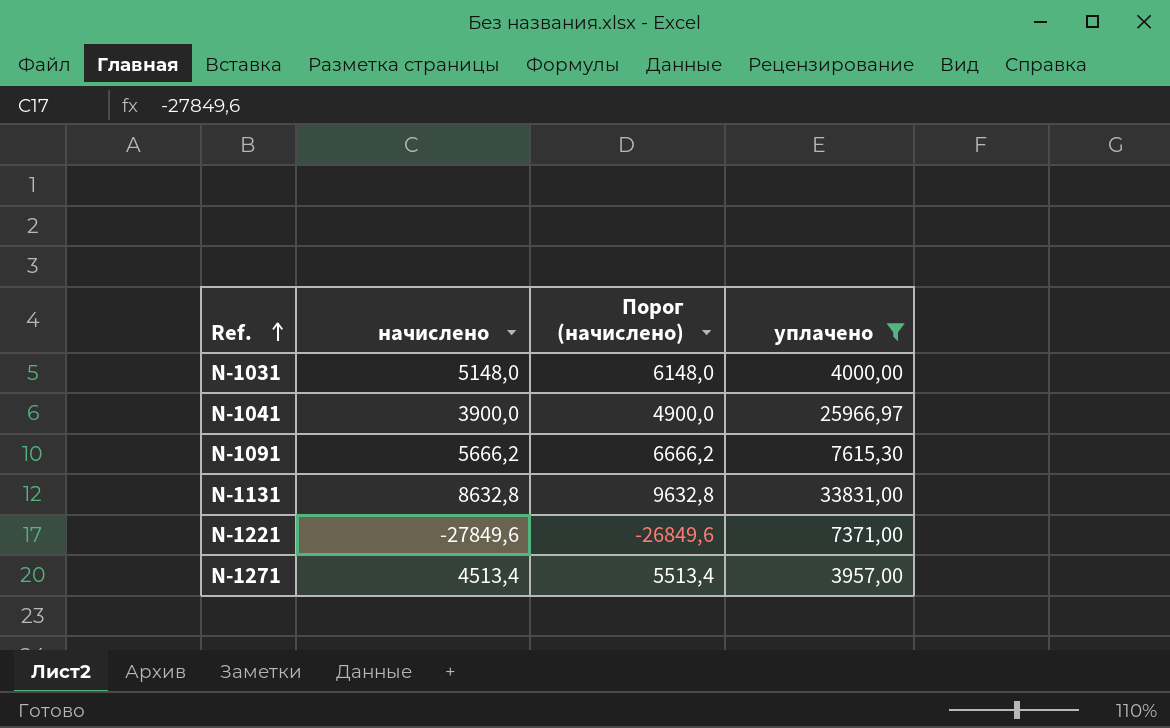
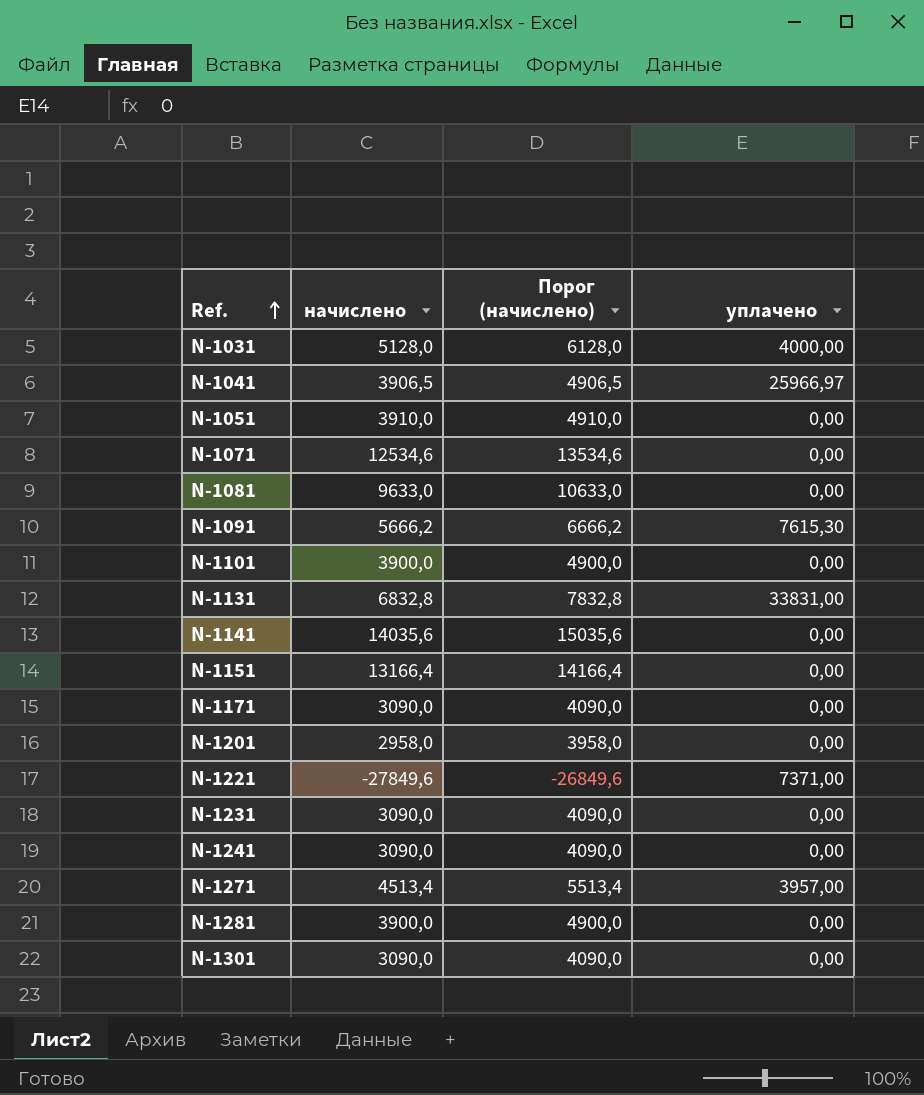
filter: уплачено != 0,00 -> none
N-1031 | начислено: 5148,0 -> 5128,0
N-1031 | Порог (начислено): 6148,0 -> 6128,0
N-1041 | начислено: 3900,0 -> 3906,5
N-1041 | Порог (начислено): 4900,0 -> 4906,5
N-1131 | начислено: 8632,8 -> 6832,8
N-1131 | Порог (начислено): 9632,8 -> 7832,8

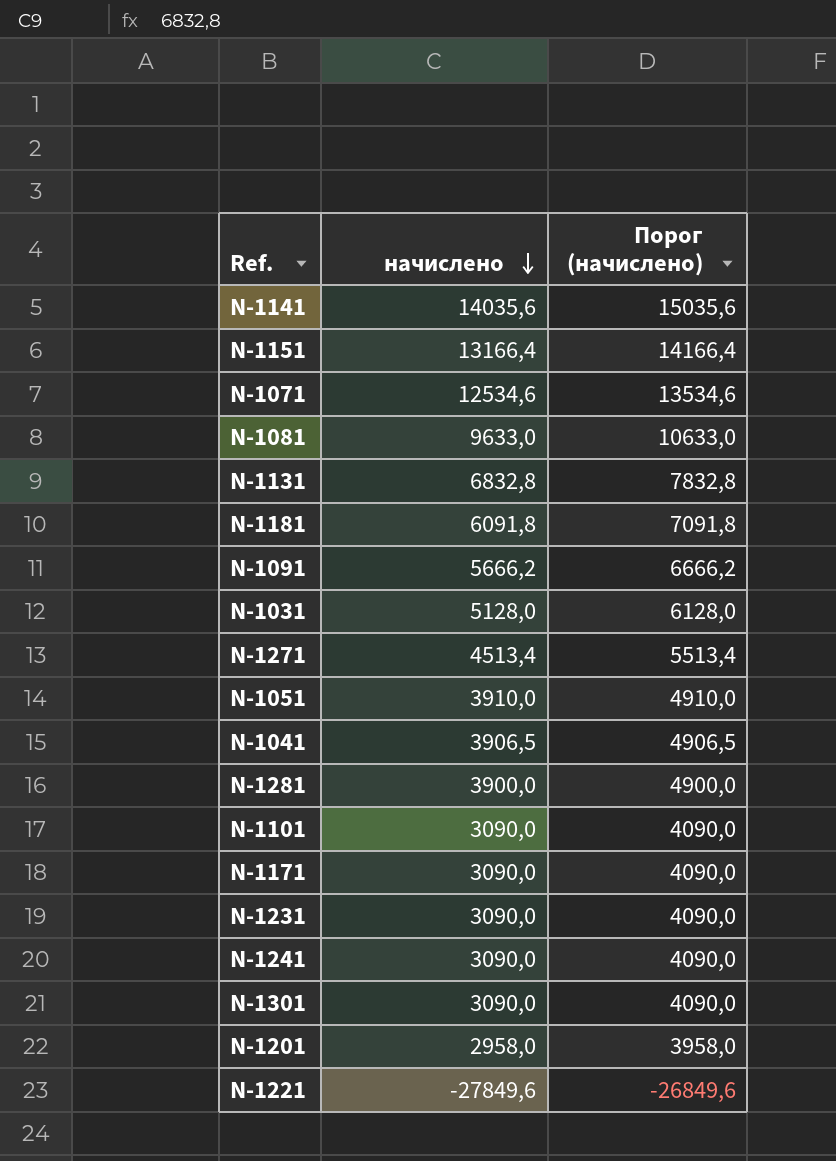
row order: Ref. ascending -> начислено descending
column уплачено | position: 4 -> none
row N-1181: none -> 6091,8 | 7091,8
N-1101 | начислено: 3900,0 -> 3090,0
N-1101 | Порог (начислено): 4900,0 -> 4090,0

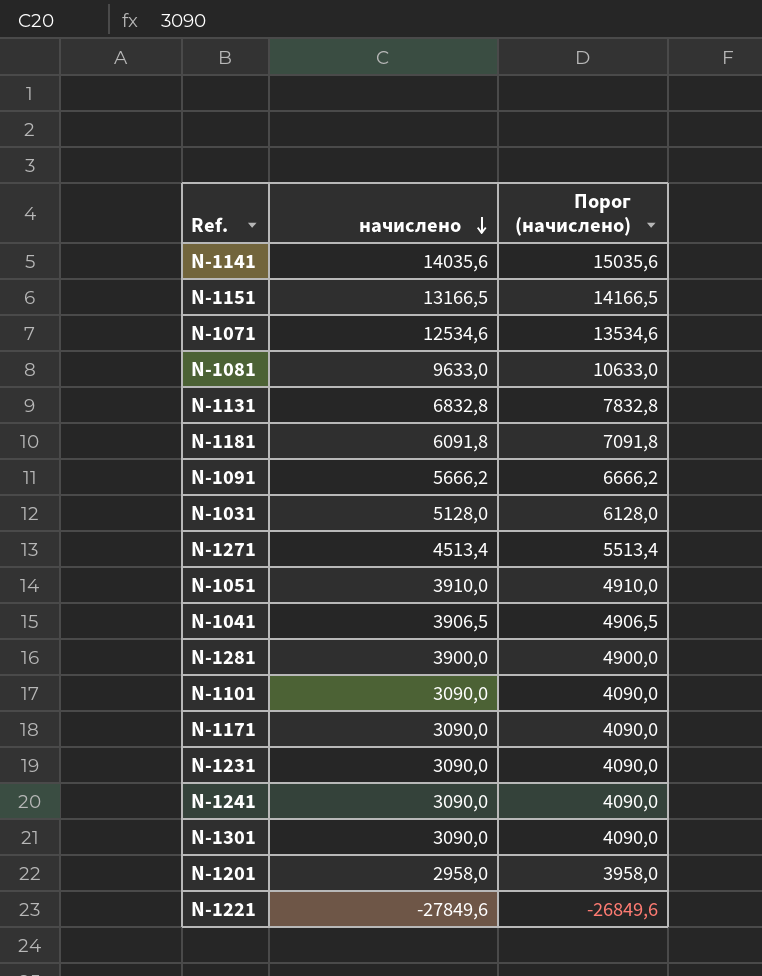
N-1151 | начислено: 13166,4 -> 13166,5
N-1151 | Порог (начислено): 14166,4 -> 14166,5

